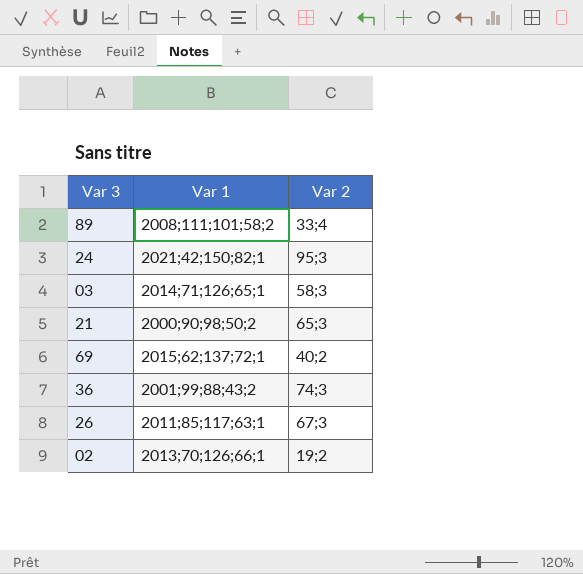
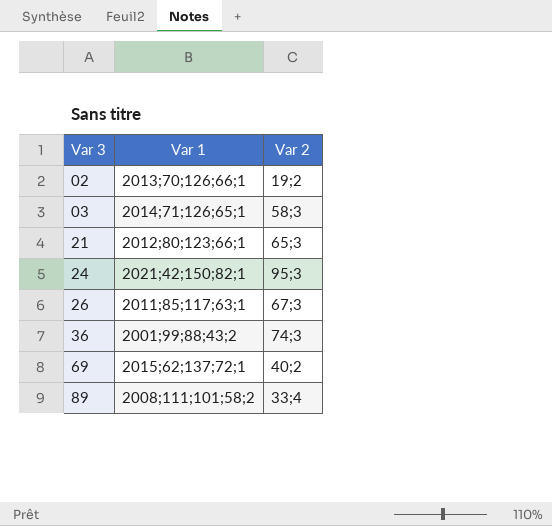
row order: none -> Var 3 ascending
21 | Var 1: 2000;90;98;50;2 -> 2012;80;123;66;1

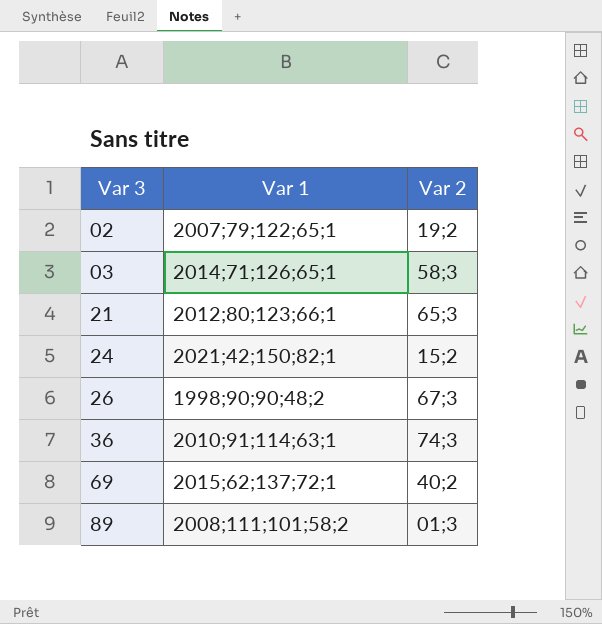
02 | Var 1: 2013;70;126;66;1 -> 2007;79;122;65;1
24 | Var 2: 95;3 -> 15;2
26 | Var 1: 2011;85;117;63;1 -> 1998;90;90;48;2
36 | Var 1: 2001;99;88;43;2 -> 2010;91;114;63;1
89 | Var 2: 33;4 -> 01;3

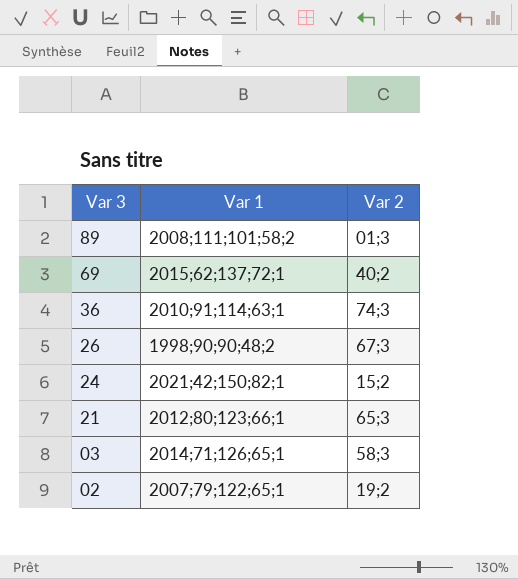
row order: Var 3 ascending -> Var 3 descending

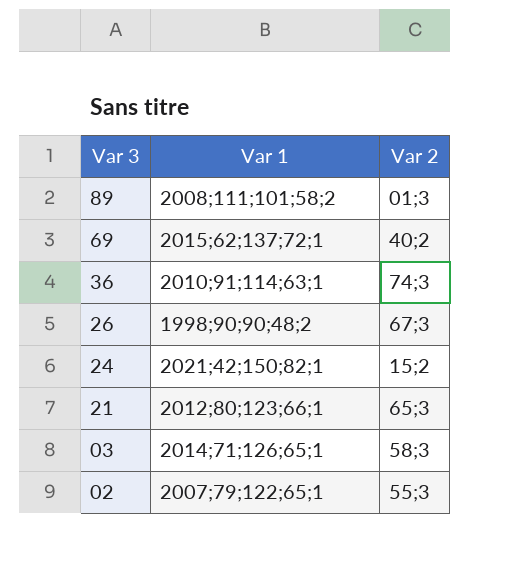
02 | Var 2: 19;2 -> 55;3

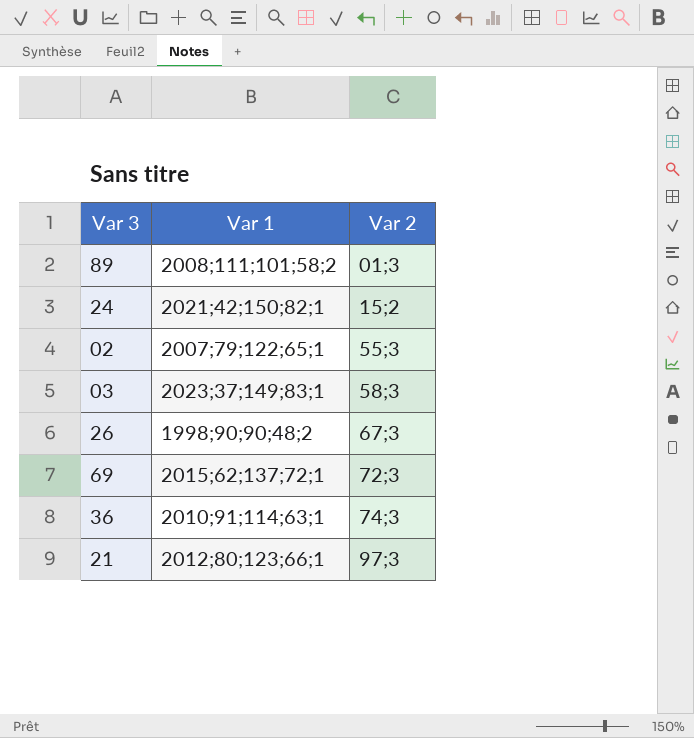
row order: Var 3 descending -> Var 2 ascending
03 | Var 1: 2014;71;126;65;1 -> 2023;37;149;83;1
69 | Var 2: 40;2 -> 72;3
21 | Var 2: 65;3 -> 97;3

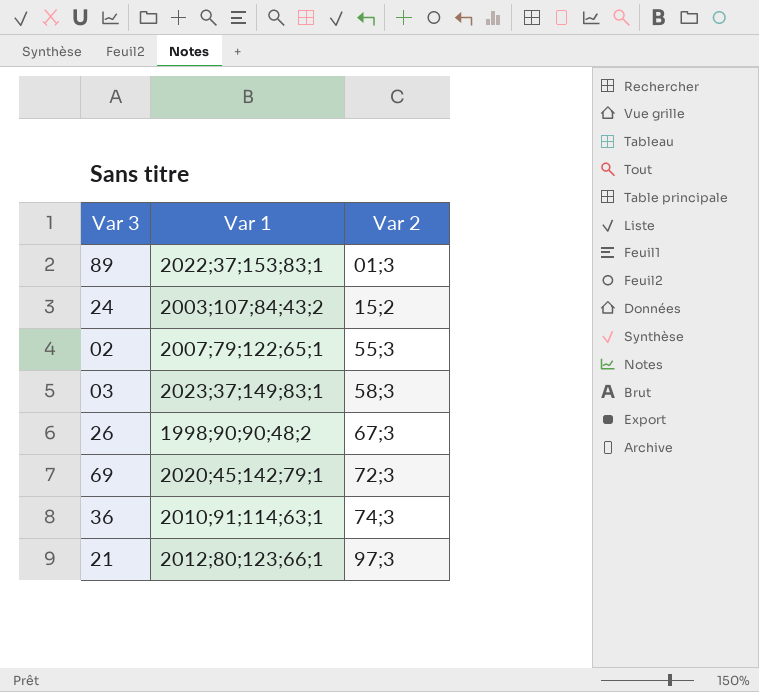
89 | Var 1: 2008;111;101;58;2 -> 2022;37;153;83;1
24 | Var 1: 2021;42;150;82;1 -> 2003;107;84;43;2
69 | Var 1: 2015;62;137;72;1 -> 2020;45;142;79;1

